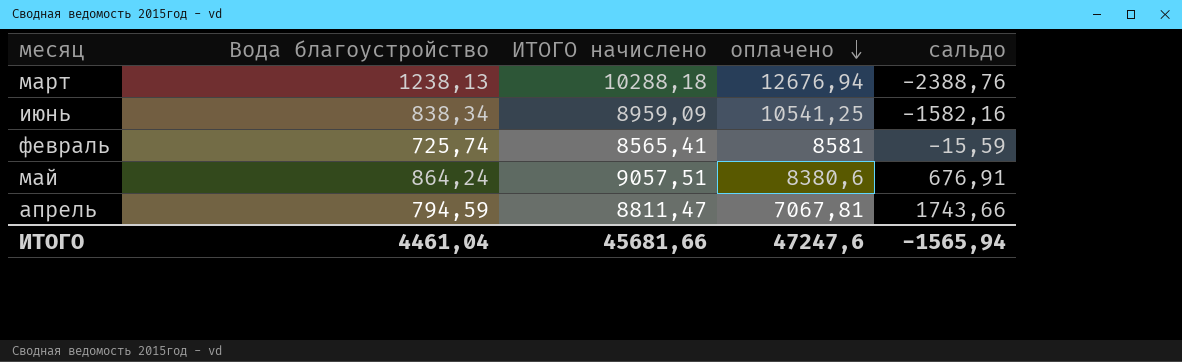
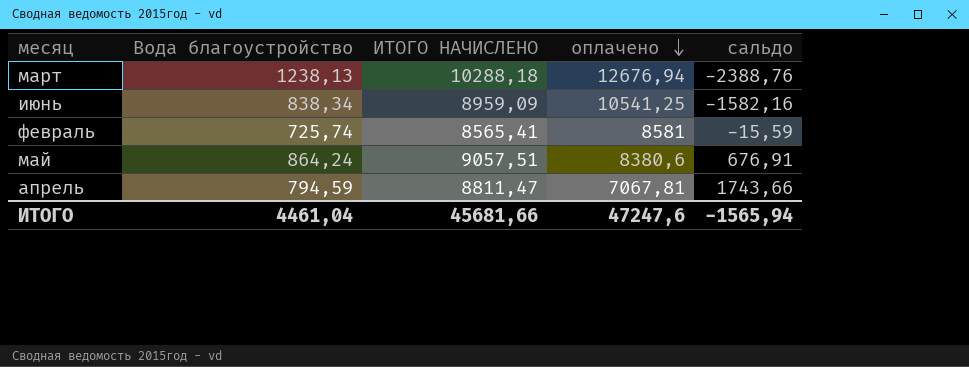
column name: ИТОГО начислено -> ИТОГО НАЧИСЛЕНО

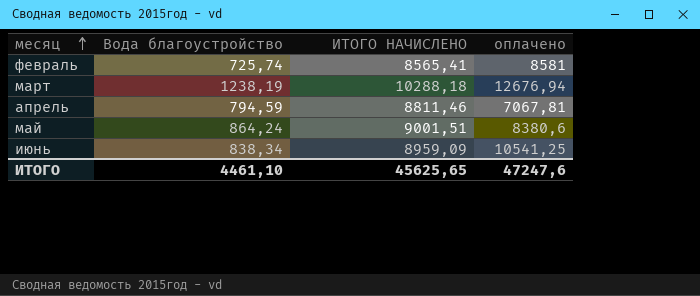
row order: оплачено descending -> месяц ascending
column сальдо | formula: [ИТОГО НАЧИСЛЕНО] - [оплачено] -> none
март | Вода благоустройство: 1238,13 -> 1238,19
апрель | ИТОГО НАЧИСЛЕНО: 8811,47 -> 8811,46
май | ИТОГО НАЧИСЛЕНО: 9057,51 -> 9001,51
ИТОГО | Вода благоустройство: 4461,04 -> 4461,10
ИТОГО | ИТОГО НАЧИСЛЕНО: 45681,66 -> 45625,65

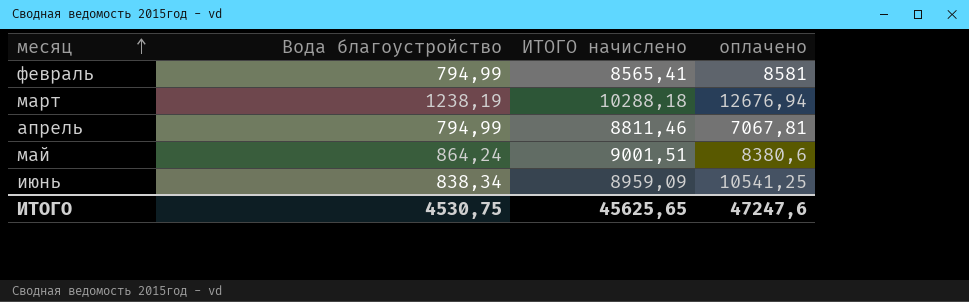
column name: ИТОГО НАЧИСЛЕНО -> ИТОГО начислено
февраль | Вода благоустройство: 725,74 -> 794,99
апрель | Вода благоустройство: 794,59 -> 794,99
ИТОГО | Вода благоустройство: 4461,10 -> 4530,75

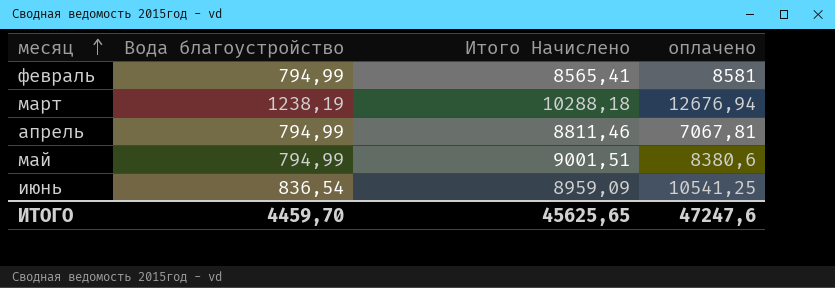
column name: ИТОГО начислено -> Итого Начислено
май | Вода благоустройство: 864,24 -> 794,99
июнь | Вода благоустройство: 838,34 -> 836,54
ИТОГО | Вода благоустройство: 4530,75 -> 4459,70

